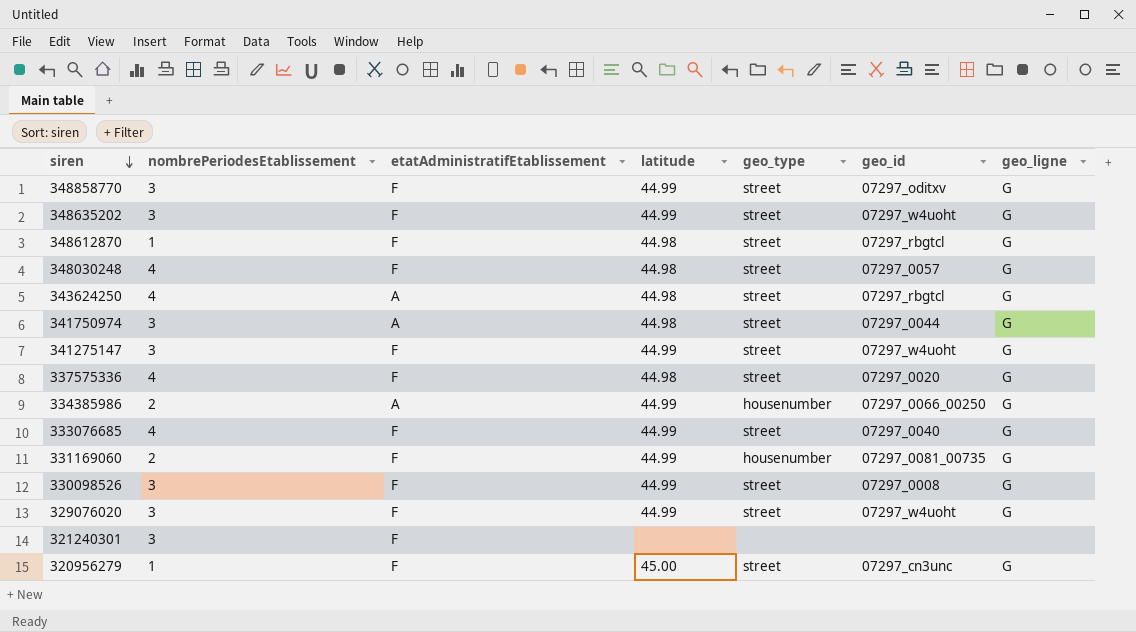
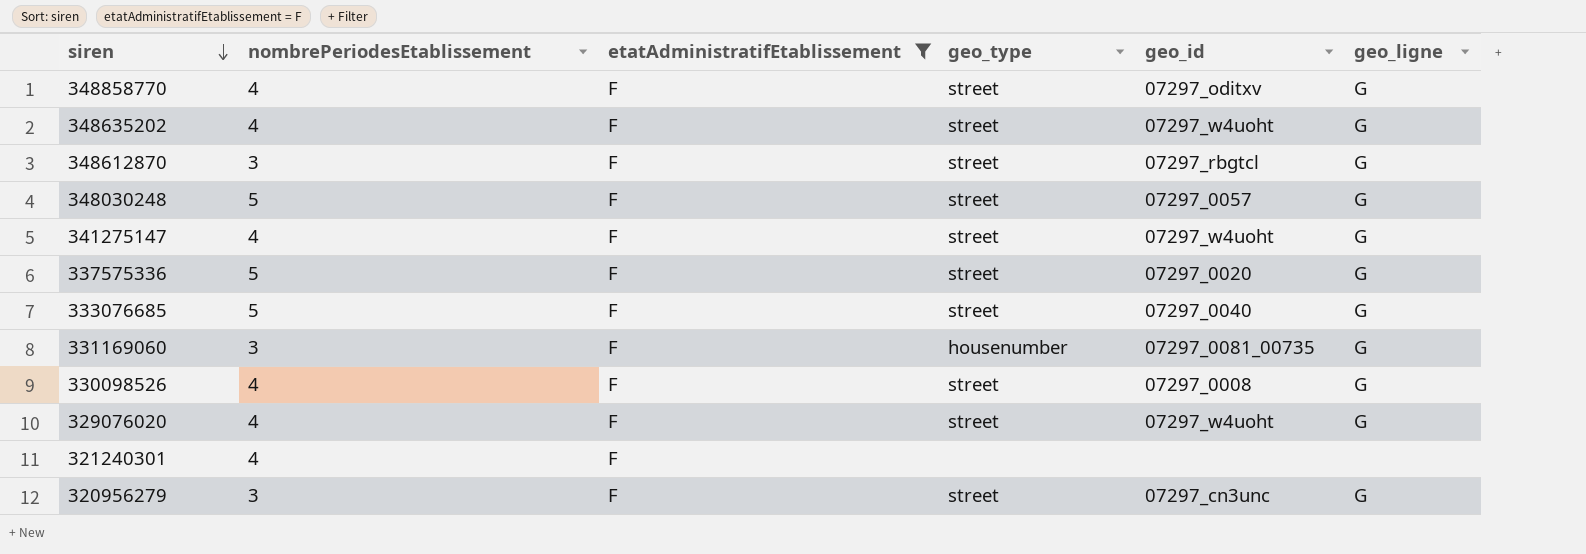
filter: none -> etatAdministratifEtablissement = F
column latitude | position: 4 -> none
348858770 | nombrePeriodesEtablissement: 3 -> 4
348635202 | nombrePeriodesEtablissement: 3 -> 4
348612870 | nombrePeriodesEtablissement: 1 -> 3
348030248 | nombrePeriodesEtablissement: 4 -> 5
341275147 | nombrePeriodesEtablissement: 3 -> 4
337575336 | nombrePeriodesEtablissement: 4 -> 5
333076685 | nombrePeriodesEtablissement: 4 -> 5
331169060 | nombrePeriodesEtablissement: 2 -> 3
330098526 | nombrePeriodesEtablissement: 3 -> 4
329076020 | nombrePeriodesEtablissement: 3 -> 4
321240301 | nombrePeriodesEtablissement: 3 -> 4
320956279 | nombrePeriodesEtablissement: 1 -> 3

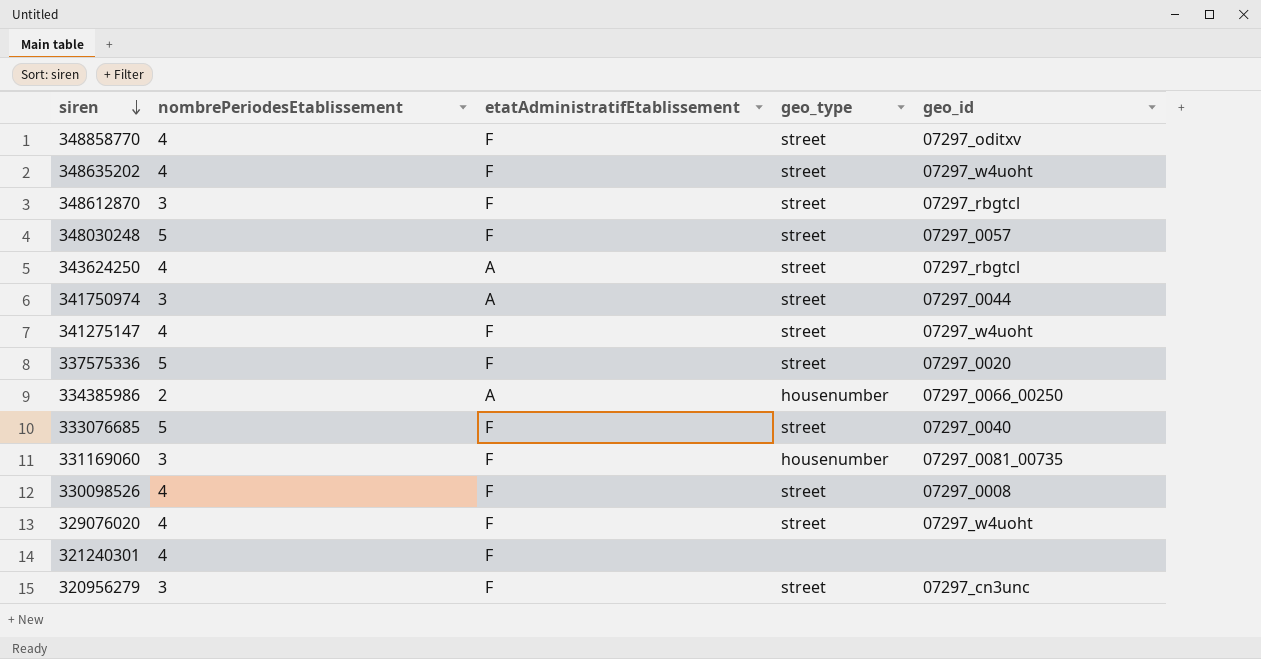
filter: etatAdministratifEtablissement = F -> none
column geo_ligne | position: 6 -> none

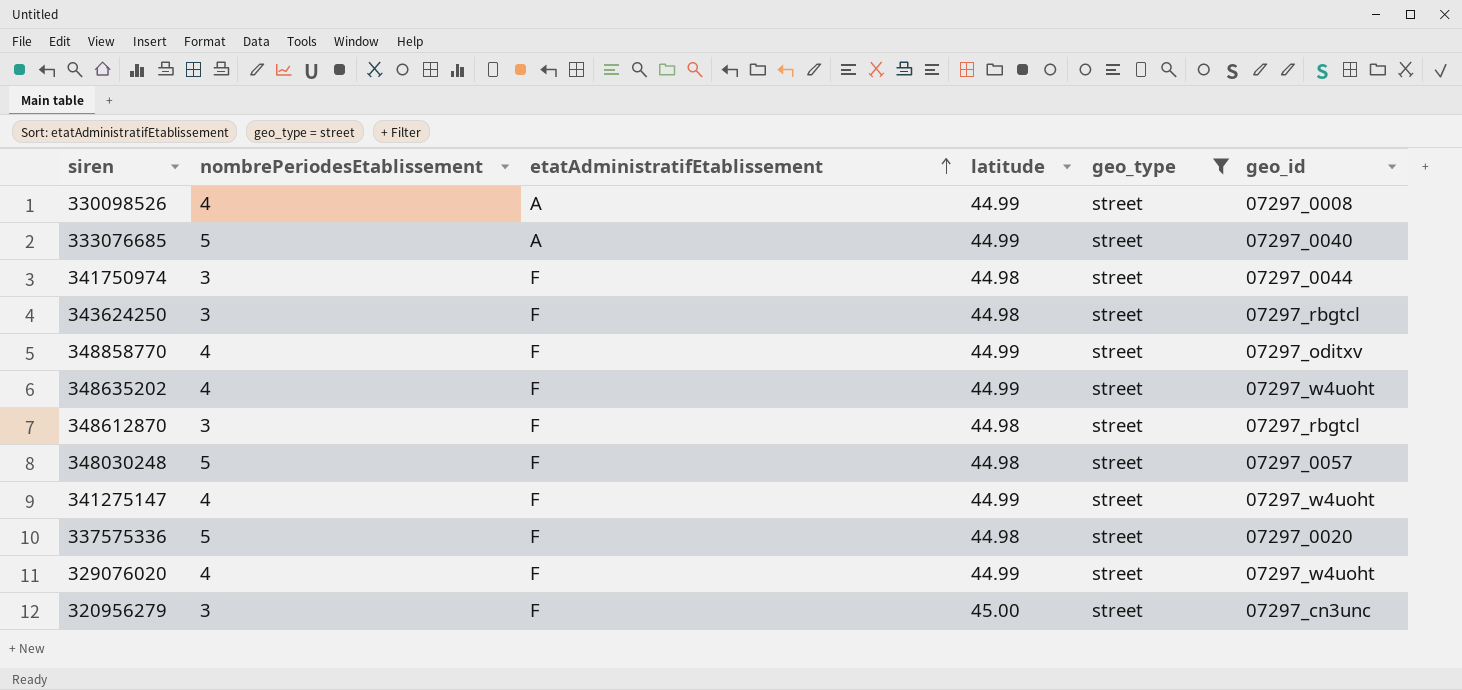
filter: none -> geo_type = street
row order: siren descending -> etatAdministratifEtablissement ascending
column latitude | position: none -> 4
330098526 | etatAdministratifEtablissement: F -> A
333076685 | etatAdministratifEtablissement: F -> A
341750974 | etatAdministratifEtablissement: A -> F
343624250 | nombrePeriodesEtablissement: 4 -> 3
343624250 | etatAdministratifEtablissement: A -> F

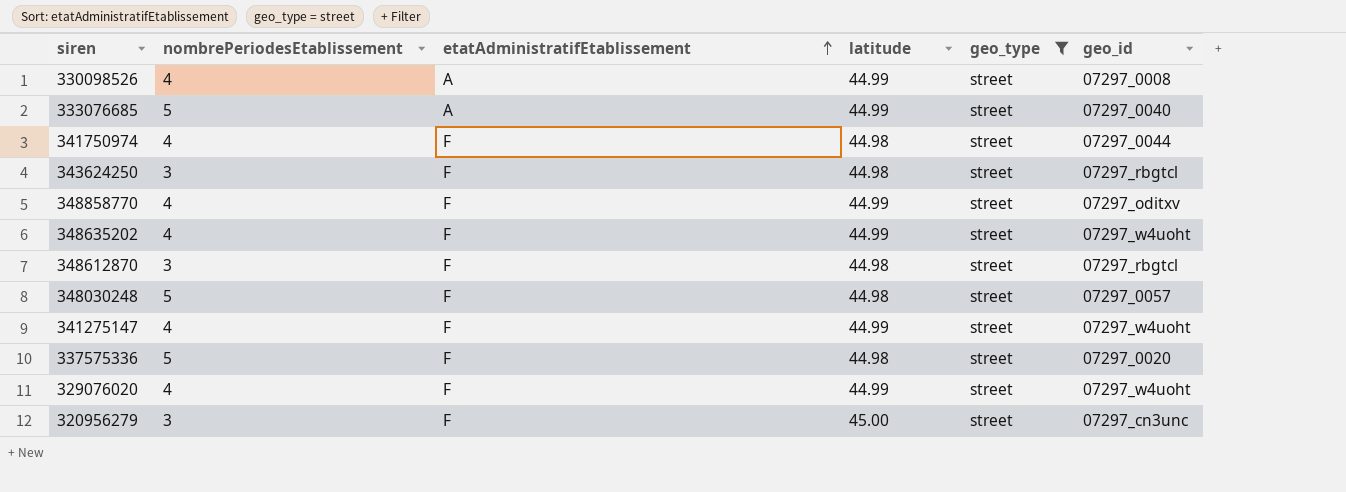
341750974 | nombrePeriodesEtablissement: 3 -> 4

